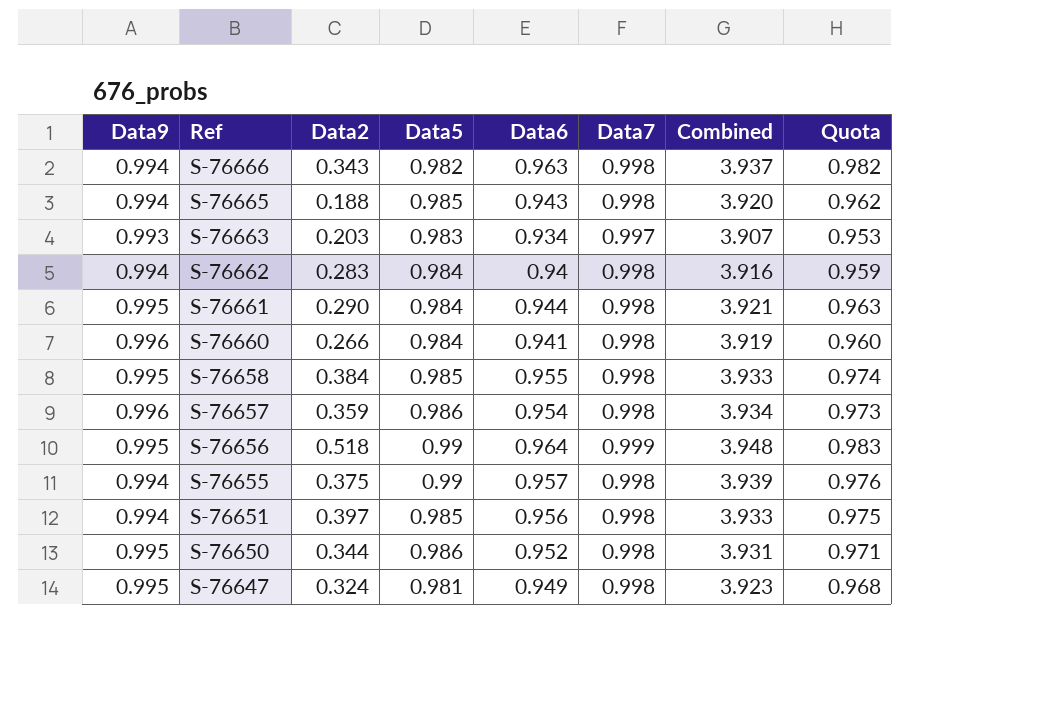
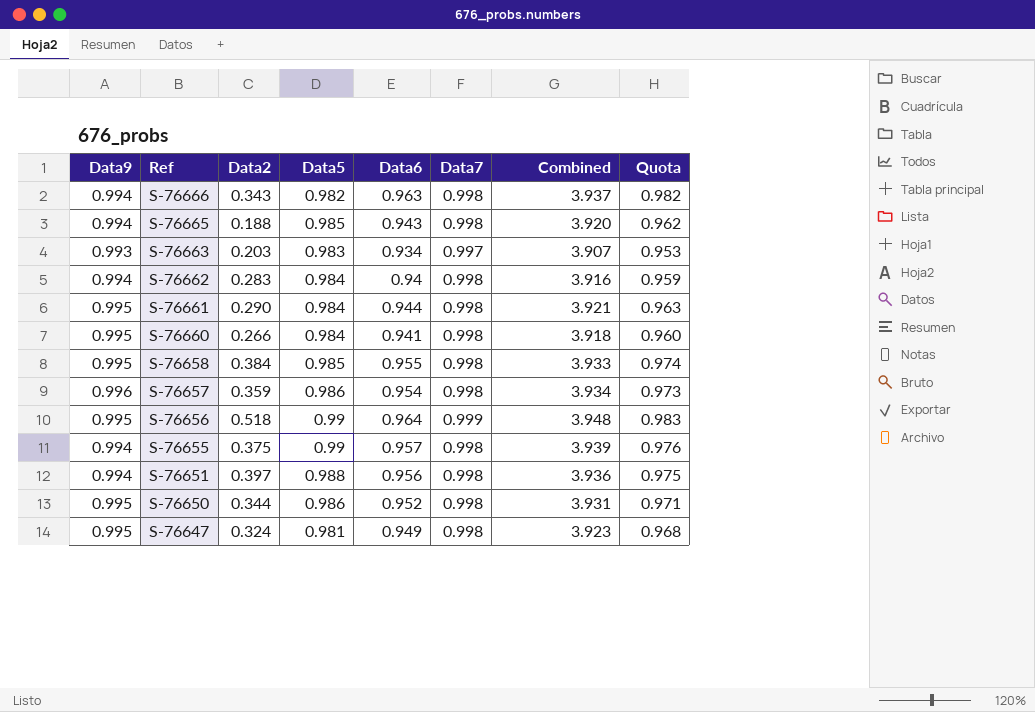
S-76660 | Data9: 0.996 -> 0.995
S-76660 | Combined: 3.919 -> 3.918
S-76651 | Data5: 0.985 -> 0.988
S-76651 | Combined: 3.933 -> 3.936

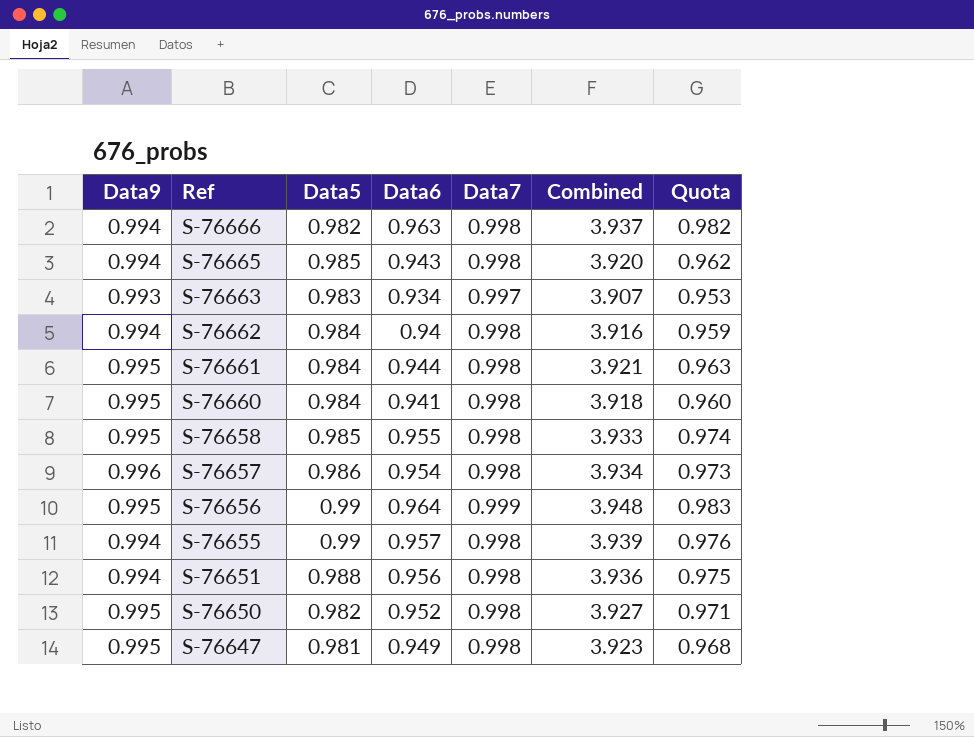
column Data2 | position: 3 -> none
S-76650 | Data5: 0.986 -> 0.982
S-76650 | Combined: 3.931 -> 3.927

